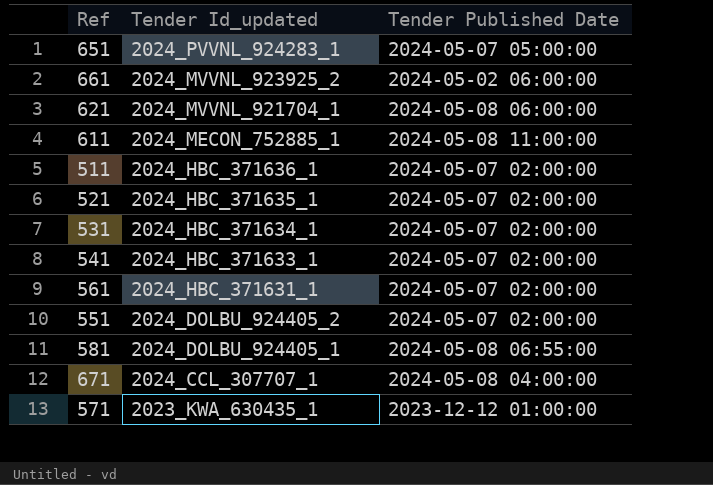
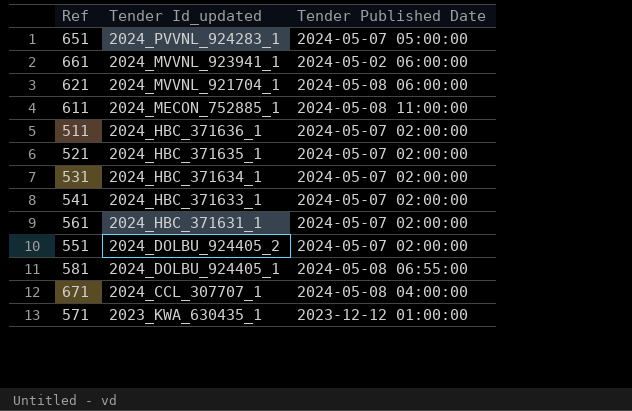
661 | Tender Id_updated: 2024_MVVNL_923925_2 -> 2024_MVVNL_923941_1

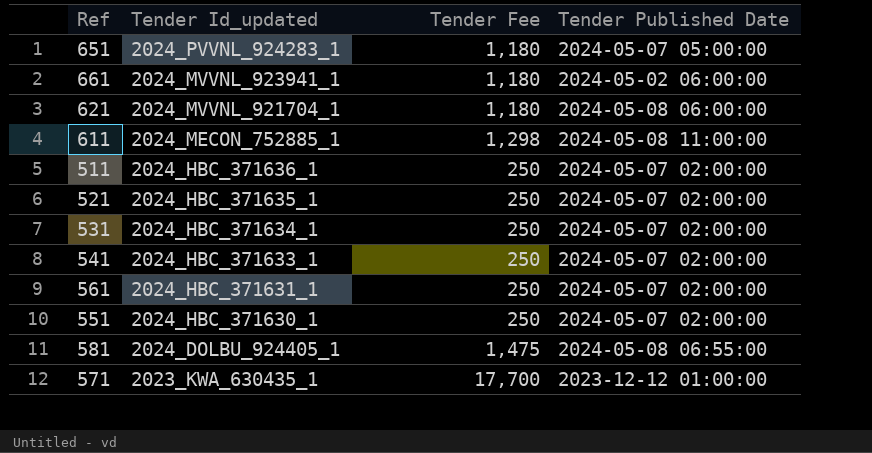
column Tender Fee | position: none -> 3
row 671: 2024_CCL_307707_1 | 2024-05-08 04:00:00 -> none
551 | Tender Id_updated: 2024_DOLBU_924405_2 -> 2024_HBC_371630_1

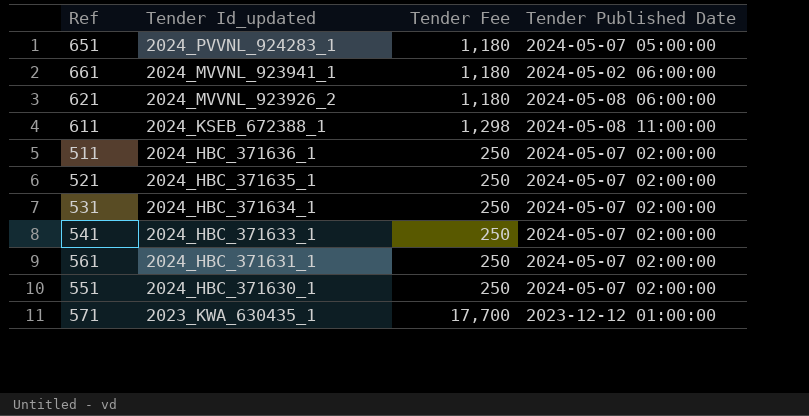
row 581: 2024_DOLBU_924405_1 | 1,475 | 2024-05-08 06:55:00 -> none
621 | Tender Id_updated: 2024_MVVNL_921704_1 -> 2024_MVVNL_923926_2
611 | Tender Id_updated: 2024_MECON_752885_1 -> 2024_KSEB_672388_1

